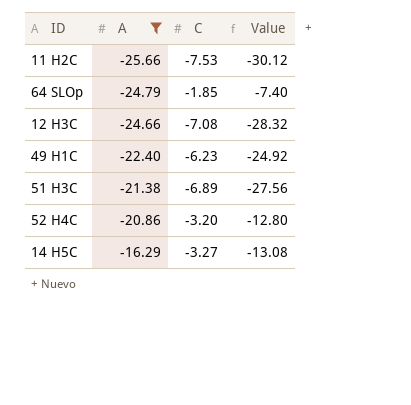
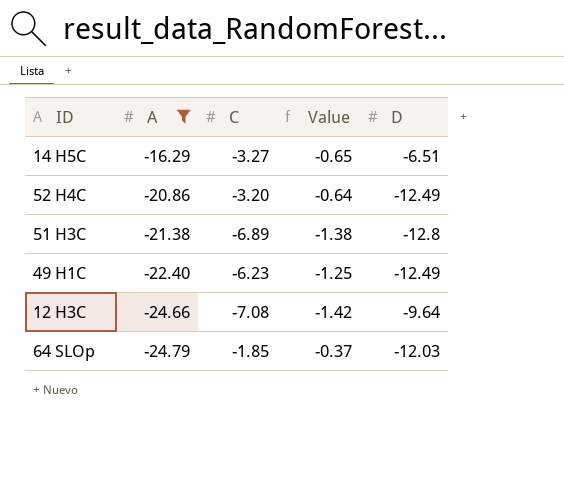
row order: A ascending -> A descending
column Value | formula: [C] * 4 -> [C] * 0.2
column D | position: none -> 5
row 11 H2C: -25.66 | -7.53 | -30.12 -> none

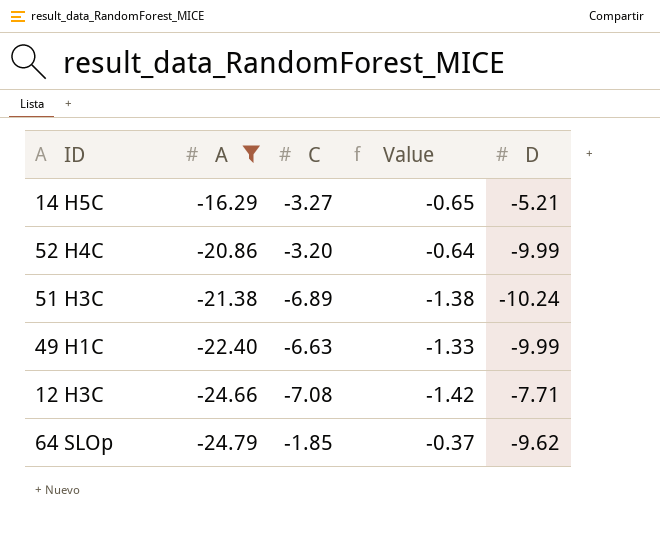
14 H5C | D: -6.51 -> -5.21
52 H4C | D: -12.49 -> -9.99
51 H3C | D: -12.8 -> -10.24
49 H1C | C: -6.23 -> -6.63
49 H1C | Value: -1.25 -> -1.33
49 H1C | D: -12.49 -> -9.99
12 H3C | D: -9.64 -> -7.71
64 SLOp | D: -12.03 -> -9.62

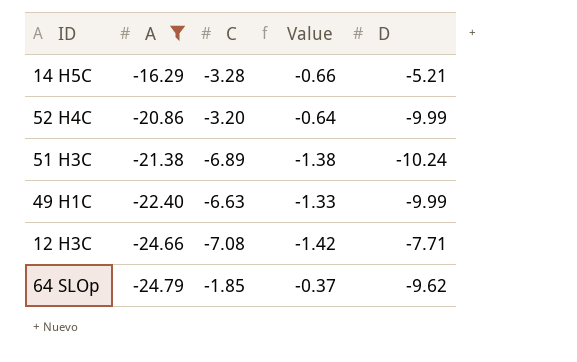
14 H5C | C: -3.27 -> -3.28
14 H5C | Value: -0.65 -> -0.66

